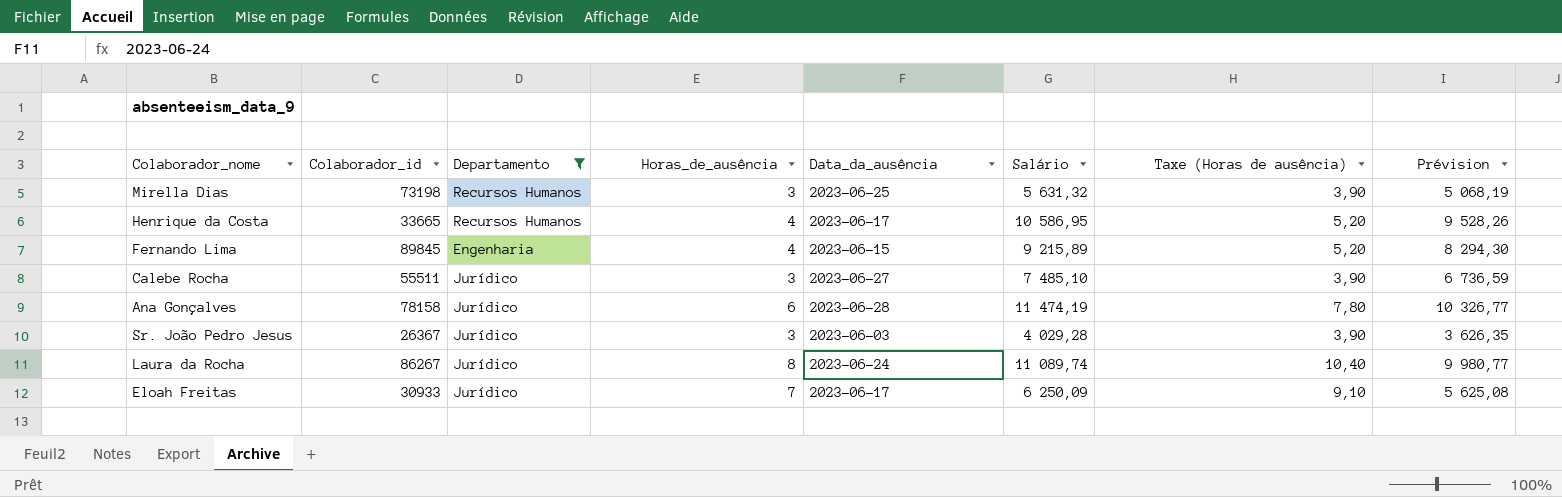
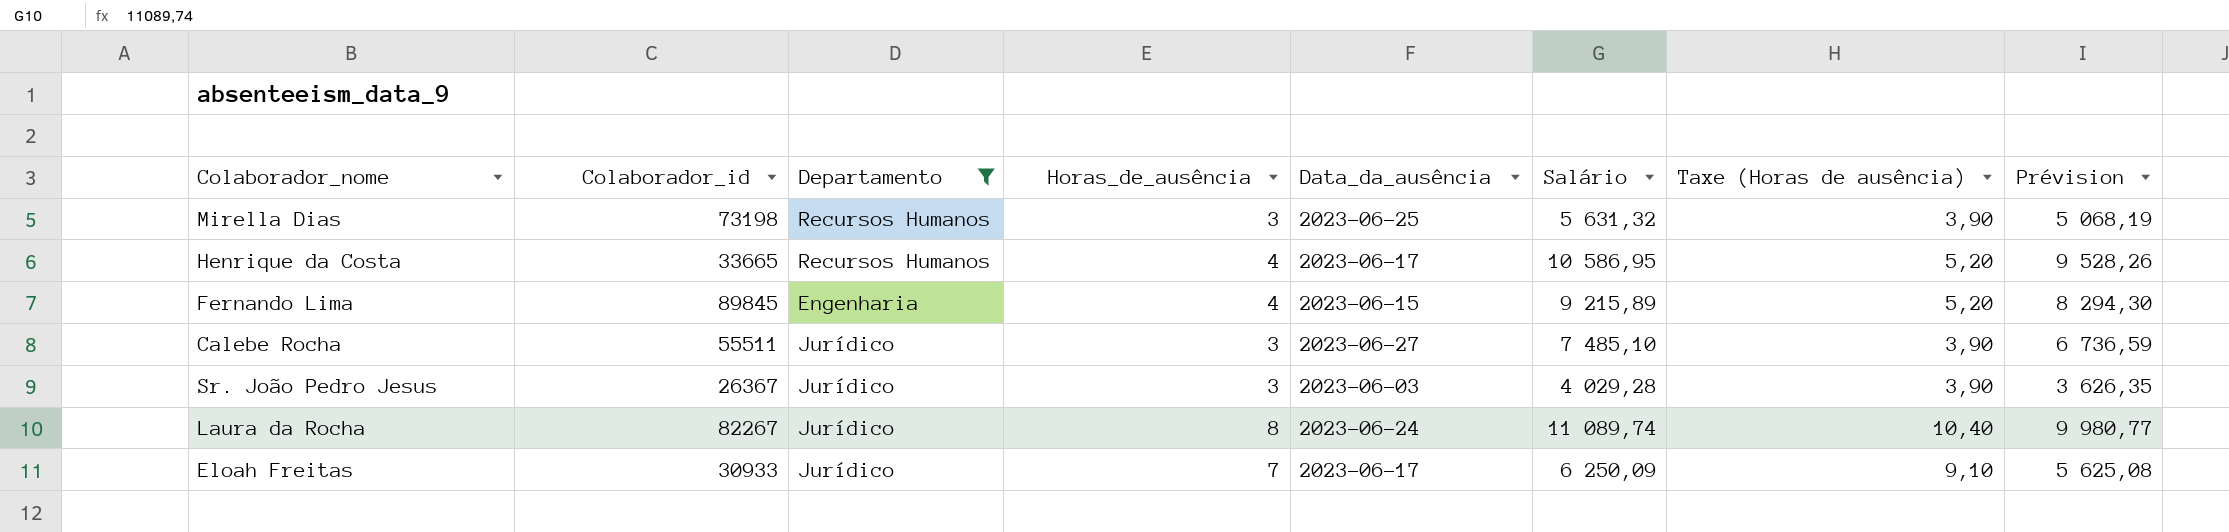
row Ana Gonçalves: 78158 | Jurídico | 6 | 2023-06-28 | 11 474,19 | 7,80 | 10 326,77 -> none
Laura da Rocha | Colaborador_id: 86267 -> 82267

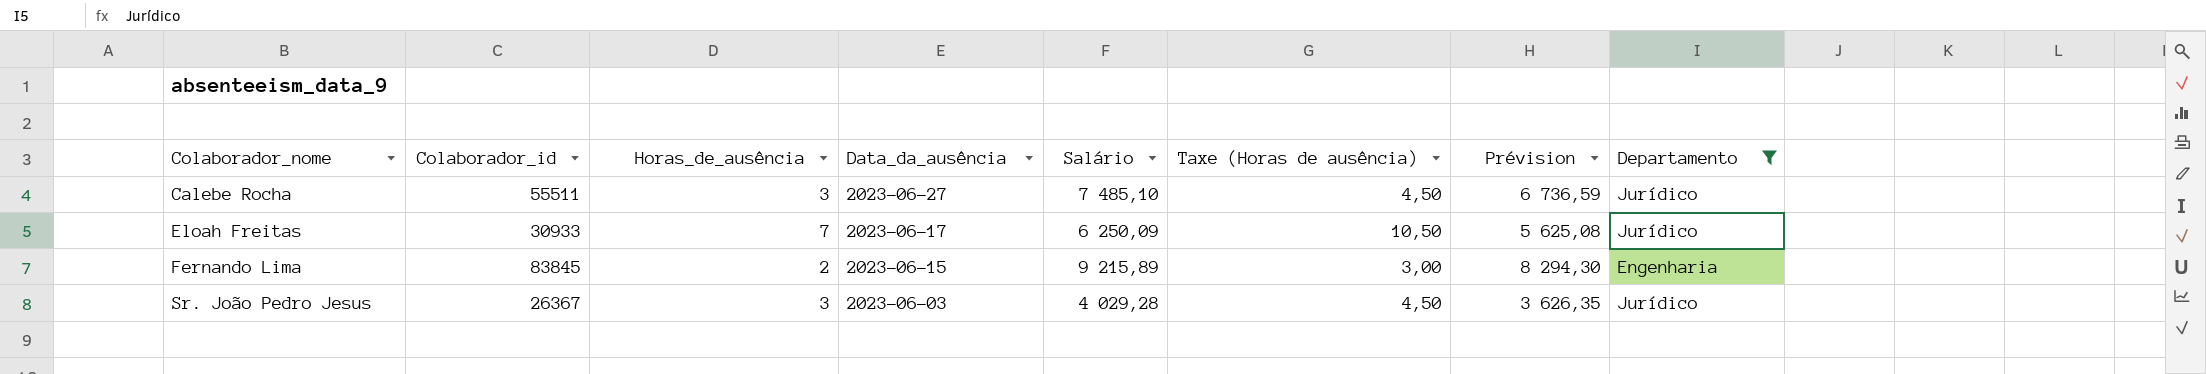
row order: none -> Colaborador_nome ascending
column Taxe (Horas de ausência) | formula: [Horas_de_ausência] * 1,3 -> [Horas_de_ausência] * 1,5
column Departamento | position: 3 -> 8
row Mirella Dias: 73198 | Recursos Humanos | 3 | 2023-06-25 | 5 631,32 | 3,90 | 5 068,19 -> none
row Henrique da Costa: 33665 | Recursos Humanos | 4 | 2023-06-17 | 10 586,95 | 5,20 | 9 528,26 -> none
row Laura da Rocha: 82267 | Jurídico | 8 | 2023-06-24 | 11 089,74 | 10,40 | 9 980,77 -> none
Fernando Lima | Colaborador_id: 89845 -> 83845
Fernando Lima | Horas_de_ausência: 4 -> 2

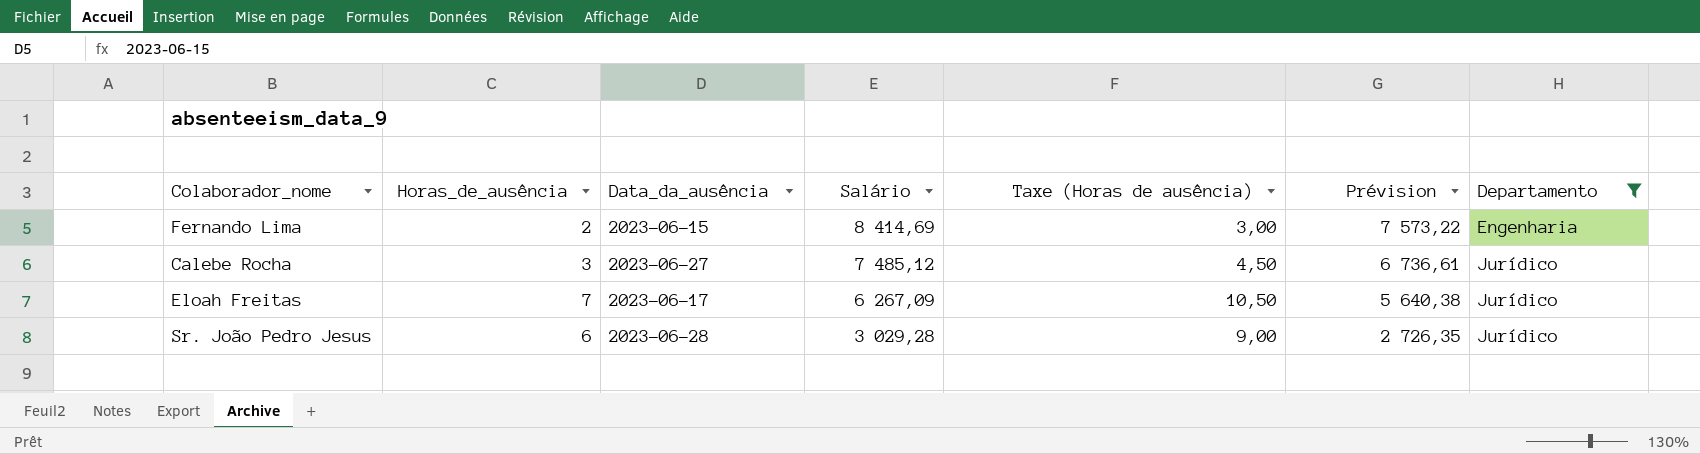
row order: Colaborador_nome ascending -> Salário descending
column Colaborador_id | position: 2 -> none
Fernando Lima | Salário: 9 215,89 -> 8 414,69
Fernando Lima | Prévision: 8 294,30 -> 7 573,22
Calebe Rocha | Salário: 7 485,10 -> 7 485,12
Calebe Rocha | Prévision: 6 736,59 -> 6 736,61
Eloah Freitas | Salário: 6 250,09 -> 6 267,09
Eloah Freitas | Prévision: 5 625,08 -> 5 640,38
Sr. João Pedro Jesus | Horas_de_ausência: 3 -> 6
Sr. João Pedro Jesus | Data_da_ausência: 2023-06-03 -> 2023-06-28
Sr. João Pedro Jesus | Salário: 4 029,28 -> 3 029,28
Sr. João Pedro Jesus | Taxe (Horas de ausência): 4,50 -> 9,00
Sr. João Pedro Jesus | Prévision: 3 626,35 -> 2 726,35

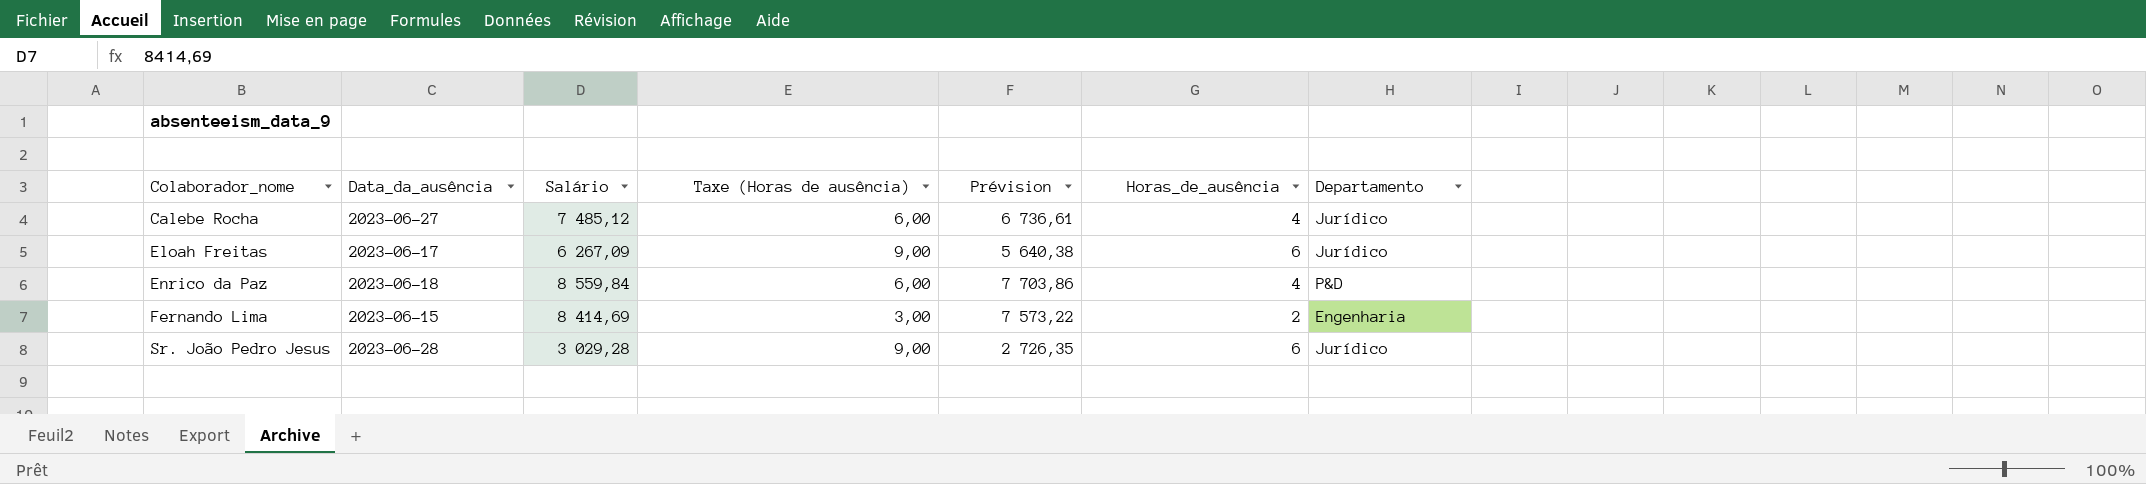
filter: Departamento != P&D -> none
row order: Salário descending -> Colaborador_nome ascending
column Horas_de_ausência | position: 2 -> 6
Calebe Rocha | Taxe (Horas de ausência): 4,50 -> 6,00
Calebe Rocha | Horas_de_ausência: 3 -> 4
Eloah Freitas | Taxe (Horas de ausência): 10,50 -> 9,00
Eloah Freitas | Horas_de_ausência: 7 -> 6

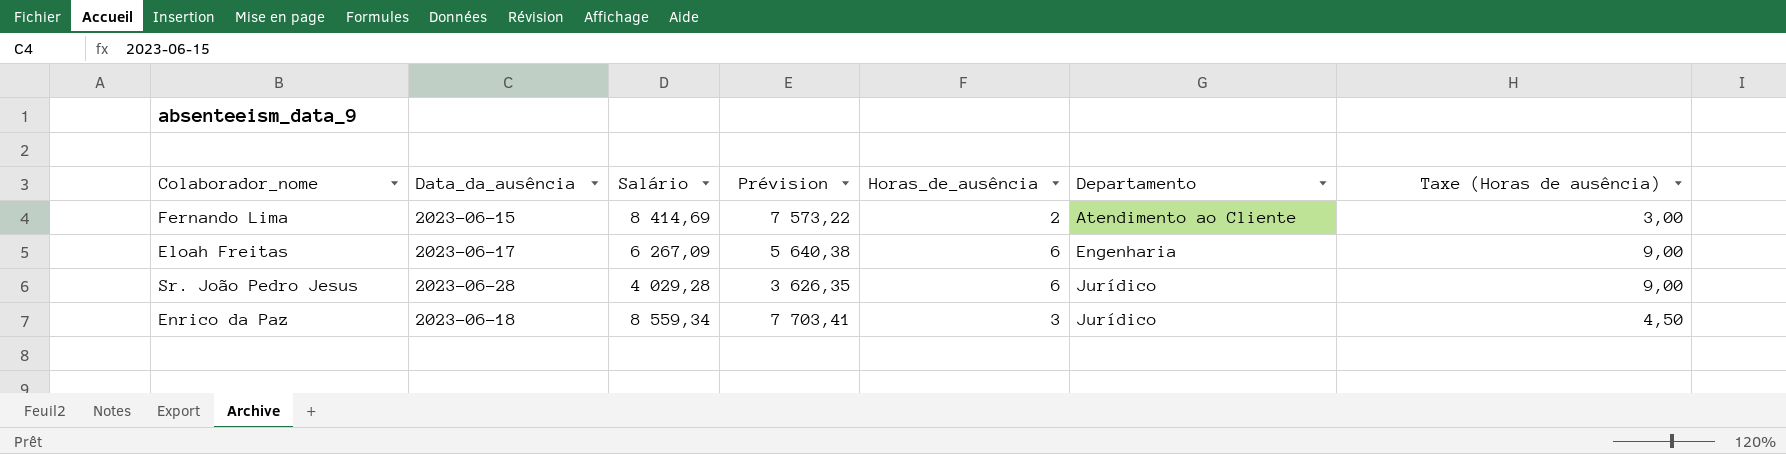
row order: Colaborador_nome ascending -> Departamento ascending
column Taxe (Horas de ausência) | position: 4 -> 7
row Calebe Rocha: 2023-06-27 | 7 485,12 | 6,00 | 6 736,61 | 4 | Jurídico -> none
Fernando Lima | Departamento: Engenharia -> Atendimento ao Cliente
Eloah Freitas | Departamento: Jurídico -> Engenharia
Sr. João Pedro Jesus | Salário: 3 029,28 -> 4 029,28
Sr. João Pedro Jesus | Prévision: 2 726,35 -> 3 626,35
Enrico da Paz | Salário: 8 559,84 -> 8 559,34
Enrico da Paz | Prévision: 7 703,86 -> 7 703,41
Enrico da Paz | Horas_de_ausência: 4 -> 3
Enrico da Paz | Departamento: P&D -> Jurídico
Enrico da Paz | Taxe (Horas de ausência): 6,00 -> 4,50

